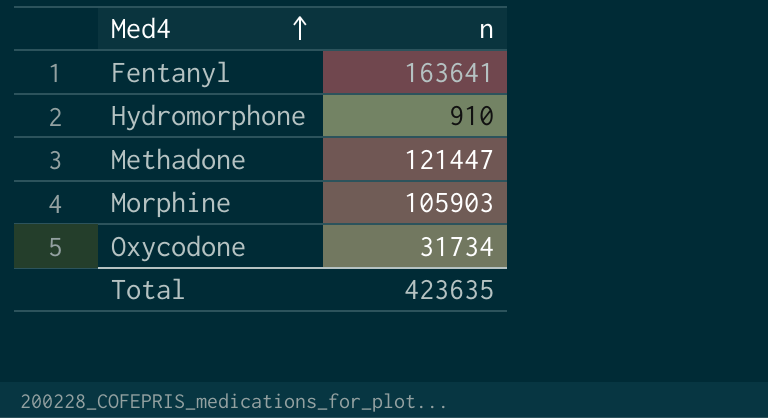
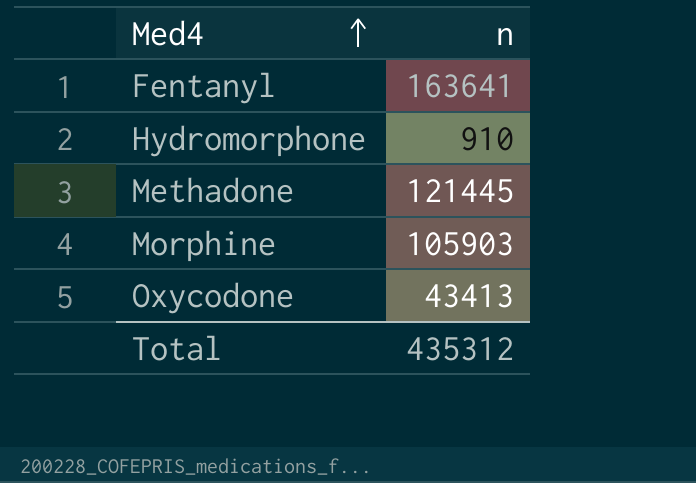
Methadone | n: 121447 -> 121445
Oxycodone | n: 31734 -> 43413
Total | n: 423635 -> 435312

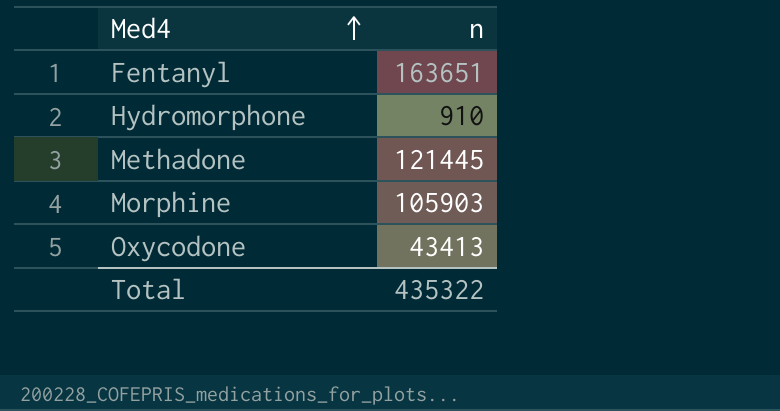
Fentanyl | n: 163641 -> 163651
Total | n: 435312 -> 435322

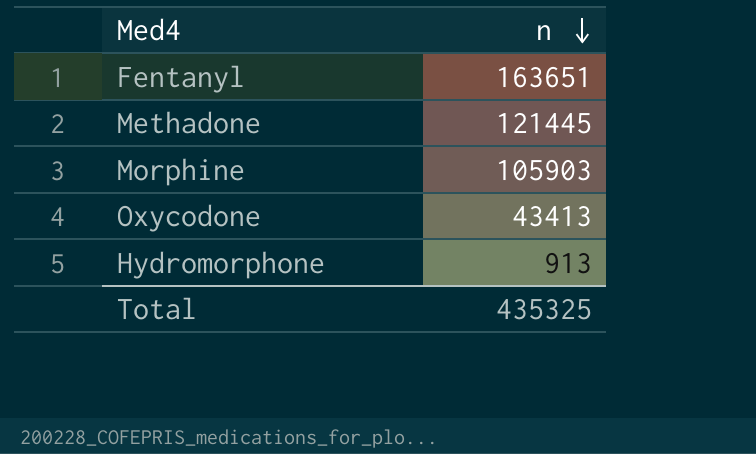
row order: Med4 ascending -> n descending
Hydromorphone | n: 910 -> 913
Total | n: 435322 -> 435325

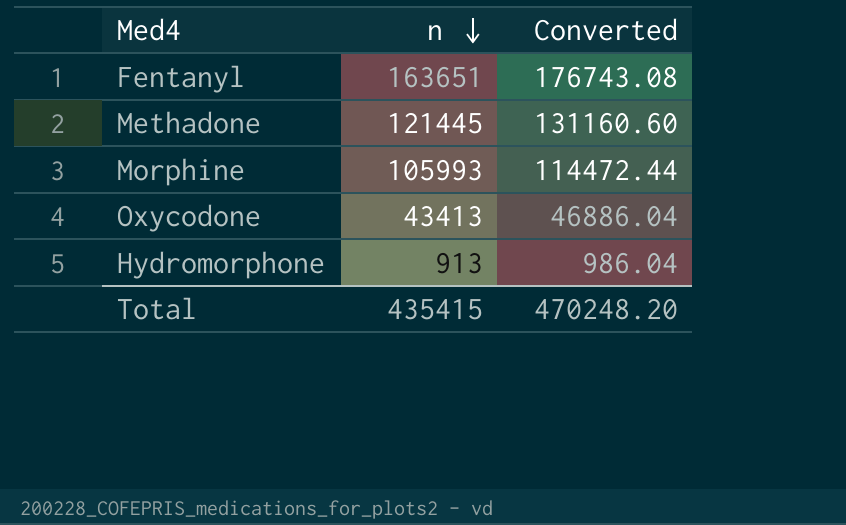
column Converted | formula: none -> [n] * 1.08
Morphine | n: 105903 -> 105993
Total | n: 435325 -> 435415

